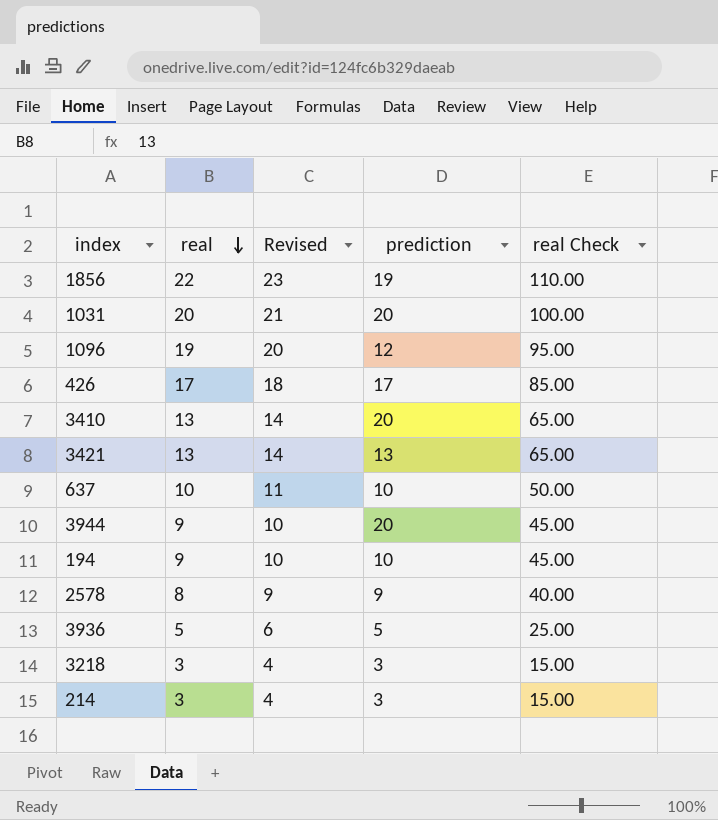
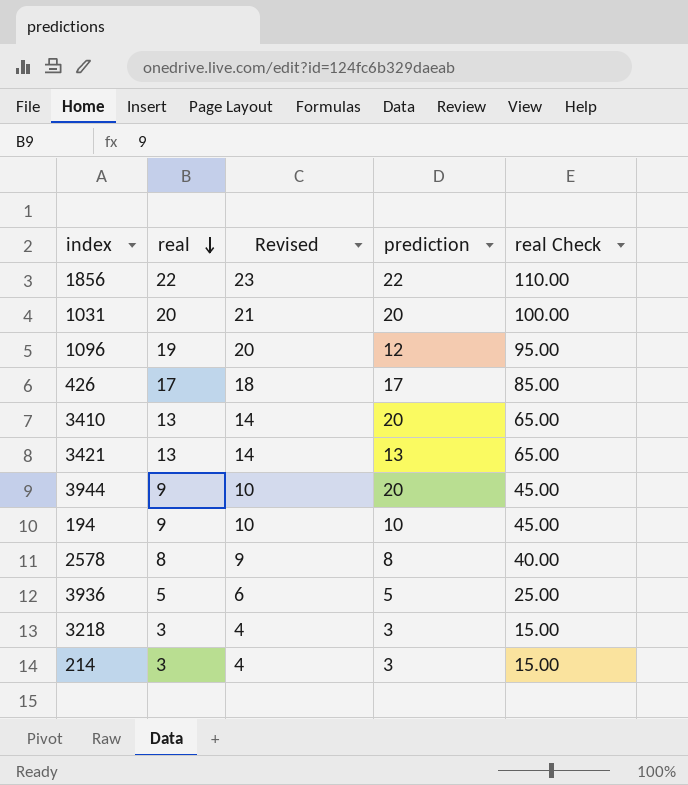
row 637: 10 | 11 | 10 | 50.00 -> none
1856 | prediction: 19 -> 22
2578 | prediction: 9 -> 8

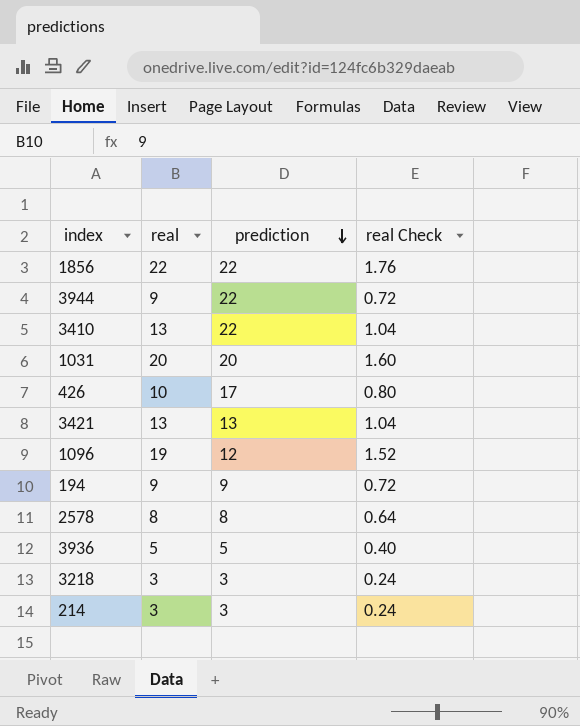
row order: real descending -> prediction descending
column Revised | formula: [real] + 1 -> none
column real Check | formula: [real] * 5 -> [real] * 0.08
3944 | prediction: 20 -> 22
3410 | prediction: 20 -> 22
426 | real: 17 -> 10
194 | prediction: 10 -> 9

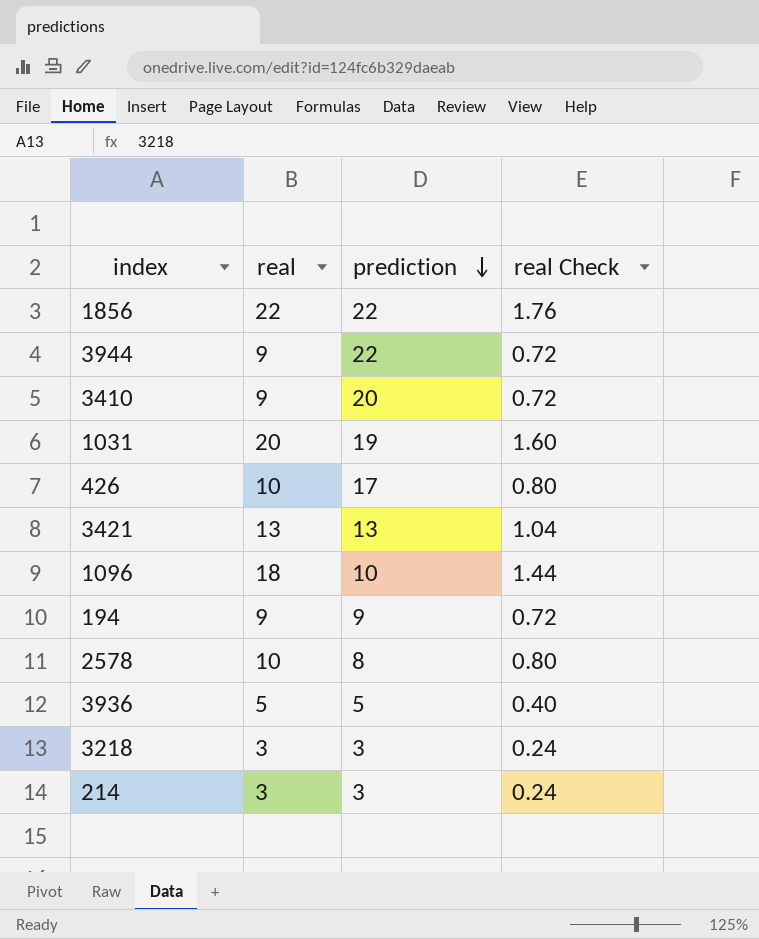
3410 | real: 13 -> 9
3410 | prediction: 22 -> 20
3410 | real Check: 1.04 -> 0.72
1031 | prediction: 20 -> 19
1096 | real: 19 -> 18
1096 | prediction: 12 -> 10
1096 | real Check: 1.52 -> 1.44
2578 | real: 8 -> 10
2578 | real Check: 0.64 -> 0.80

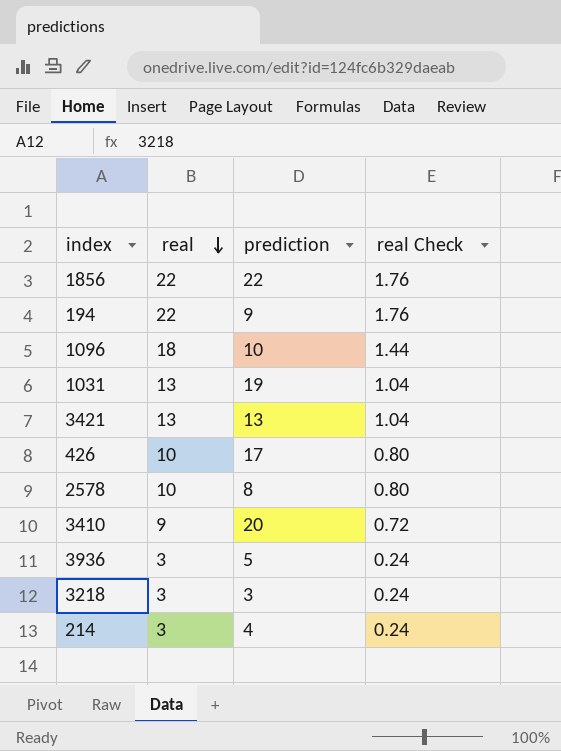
row order: prediction descending -> real descending
row 3944: 9 | 22 | 0.72 -> none
194 | real: 9 -> 22
194 | real Check: 0.72 -> 1.76
1031 | real: 20 -> 13
1031 | real Check: 1.60 -> 1.04
3936 | real: 5 -> 3
3936 | real Check: 0.40 -> 0.24
214 | prediction: 3 -> 4

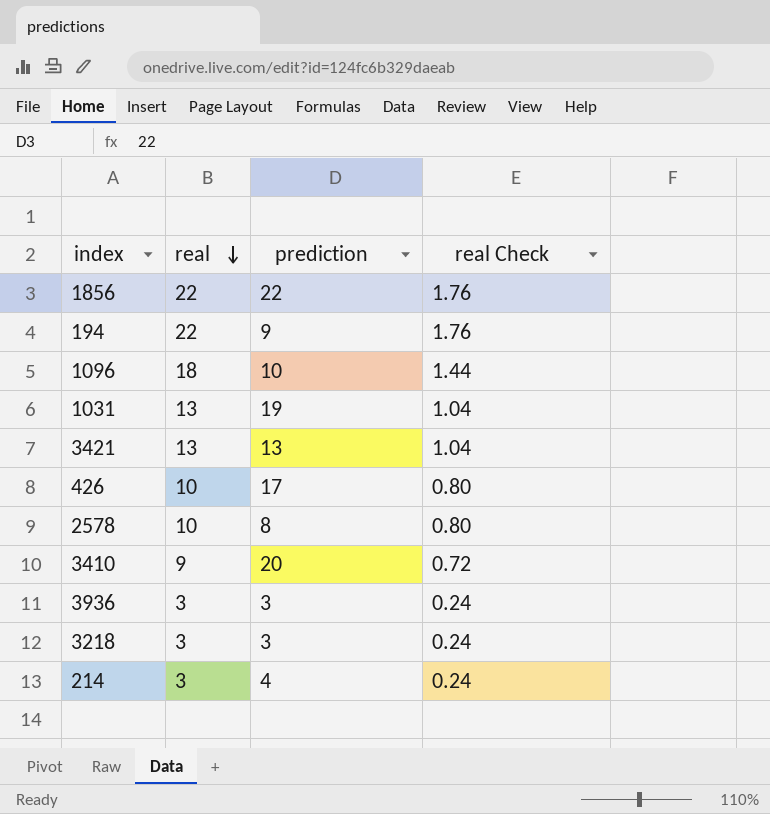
3936 | prediction: 5 -> 3

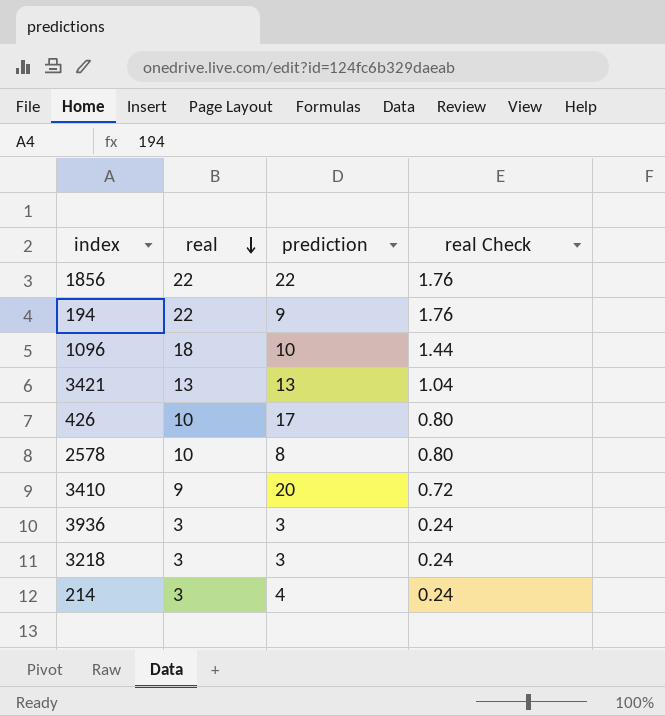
row 1031: 13 | 19 | 1.04 -> none

